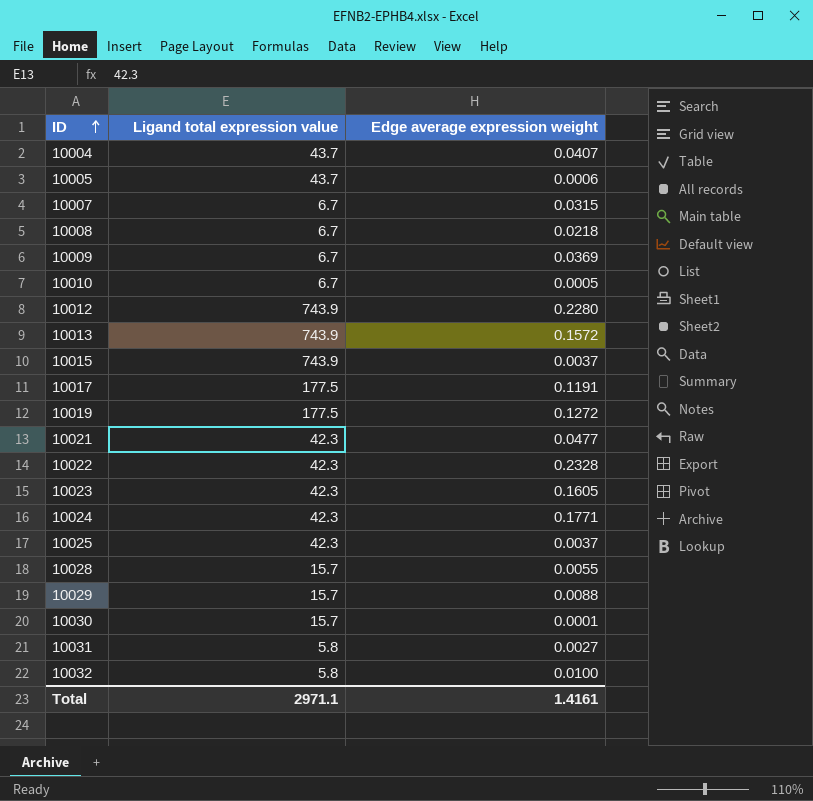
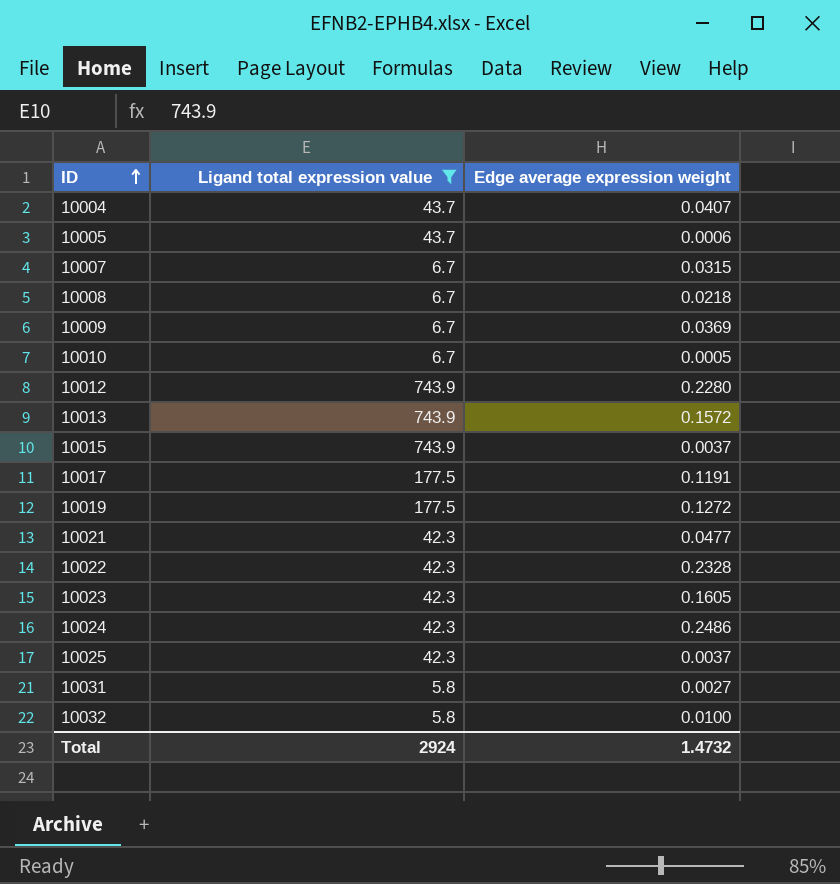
filter: none -> Ligand total expression value != 15.7
10024 | Edge average expression weight: 0.1771 -> 0.2486
Total | Ligand total expression value: 2971.1 -> 2924
Total | Edge average expression weight: 1.4161 -> 1.4732

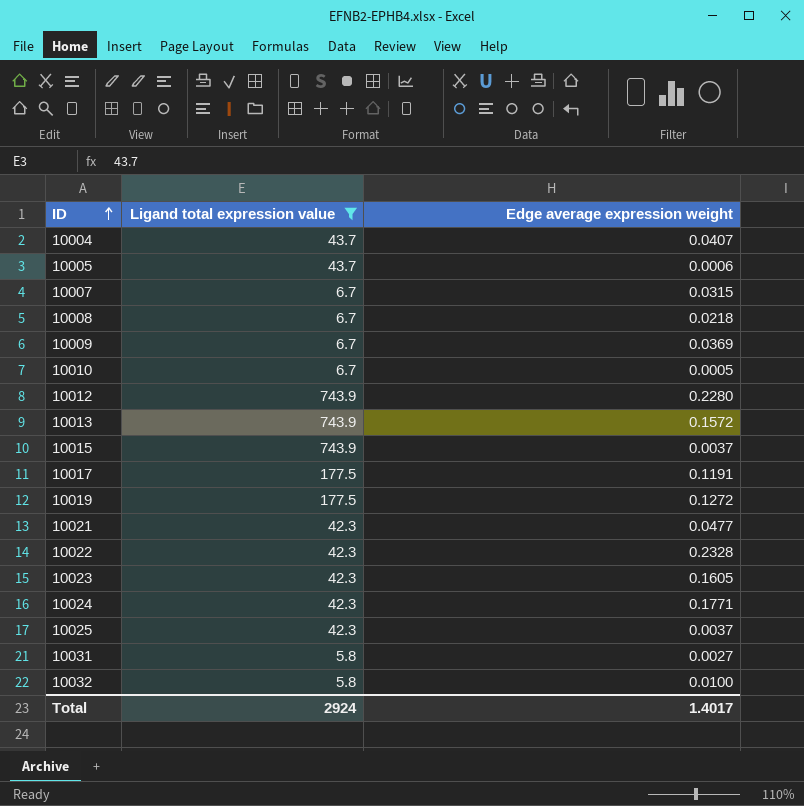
10024 | Edge average expression weight: 0.2486 -> 0.1771
Total | Edge average expression weight: 1.4732 -> 1.4017

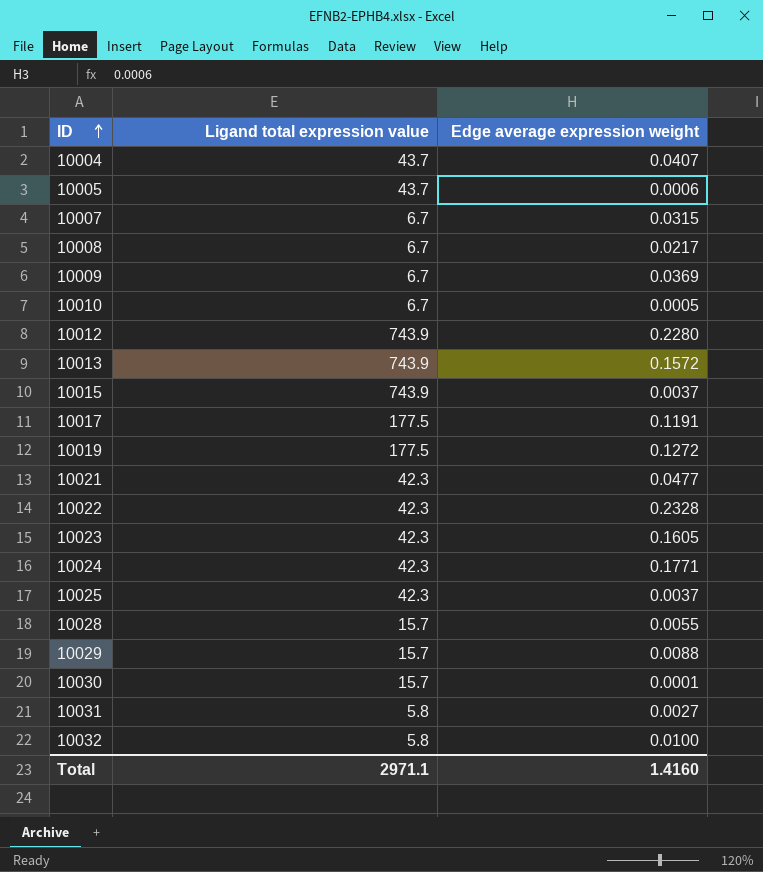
filter: Ligand total expression value != 15.7 -> none
10008 | Edge average expression weight: 0.0218 -> 0.0217
Total | Ligand total expression value: 2924 -> 2971.1
Total | Edge average expression weight: 1.4017 -> 1.4160

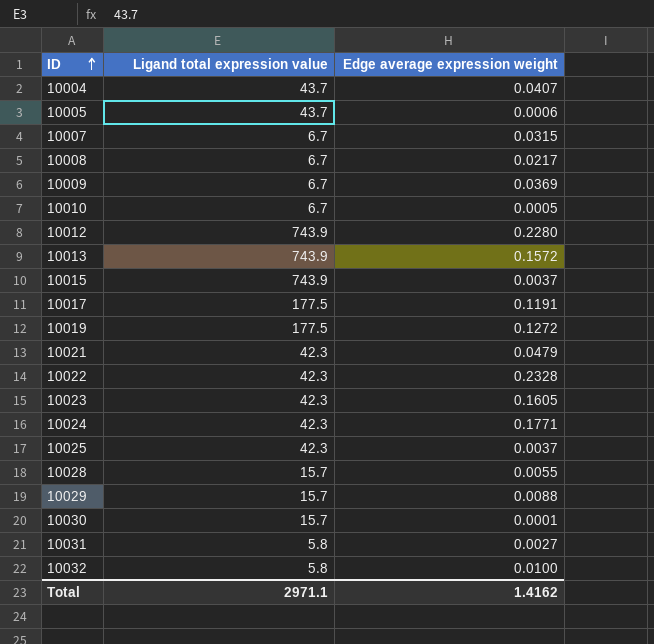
10021 | Edge average expression weight: 0.0477 -> 0.0479
Total | Edge average expression weight: 1.4160 -> 1.4162

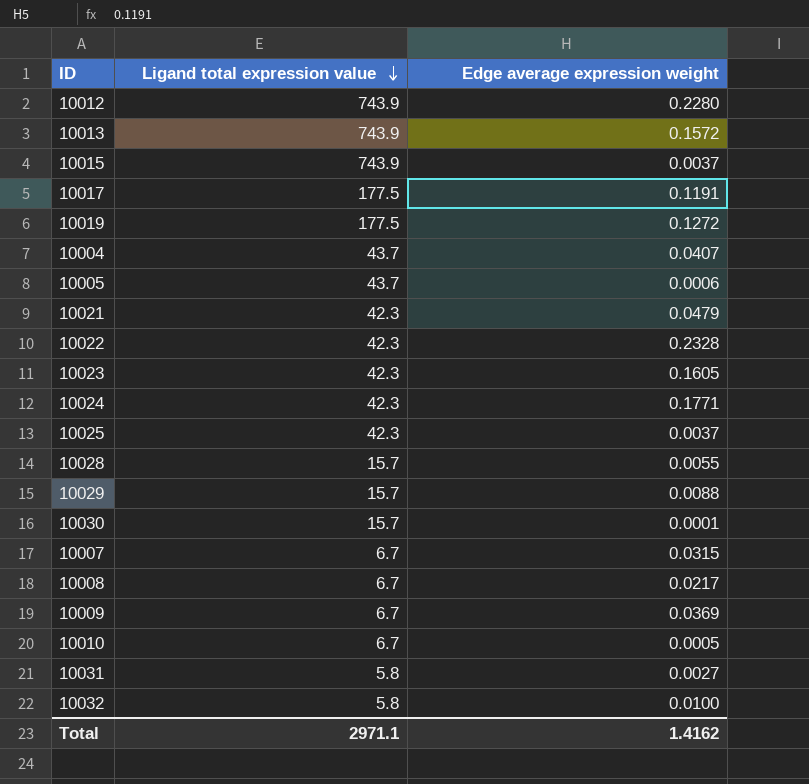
row order: ID ascending -> Ligand total expression value descending

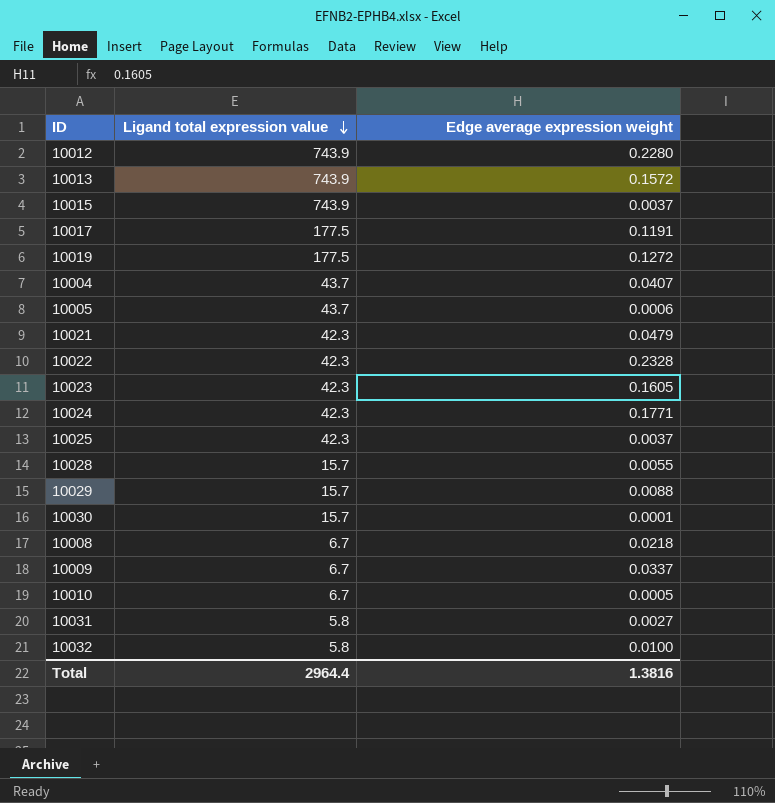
row 10007: 6.7 | 0.0315 -> none
10008 | Edge average expression weight: 0.0217 -> 0.0218
10009 | Edge average expression weight: 0.0369 -> 0.0337
Total | Ligand total expression value: 2971.1 -> 2964.4
Total | Edge average expression weight: 1.4162 -> 1.3816

